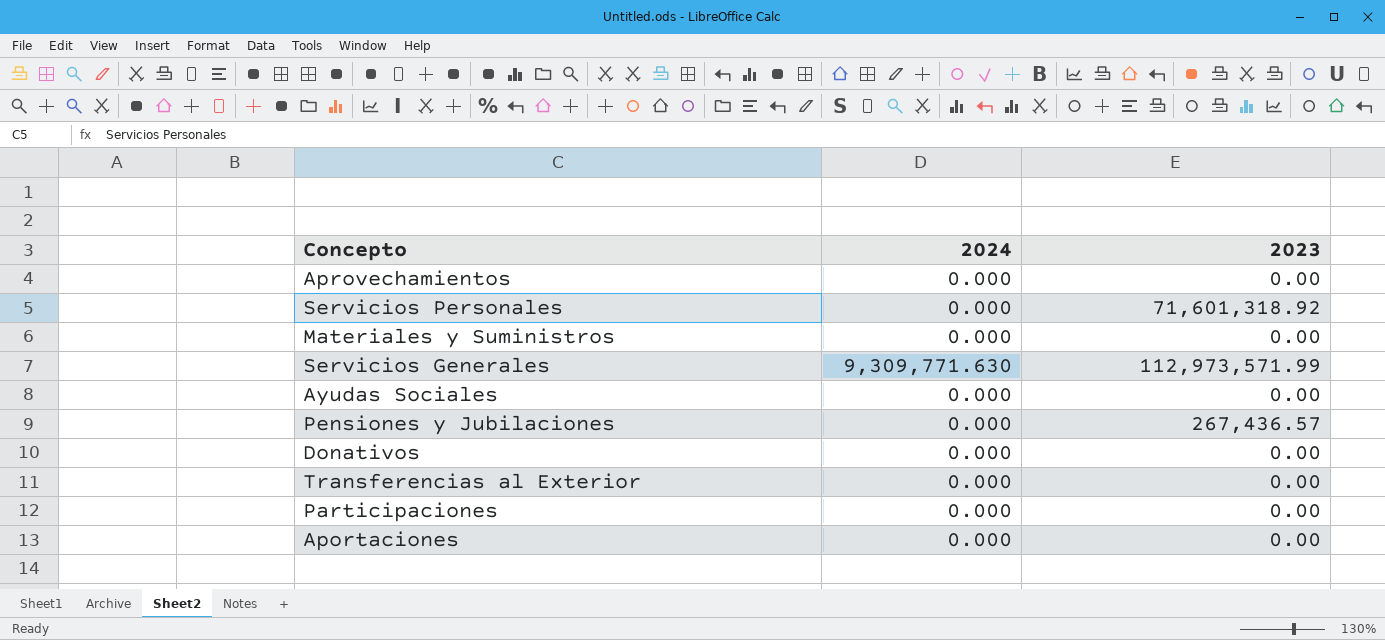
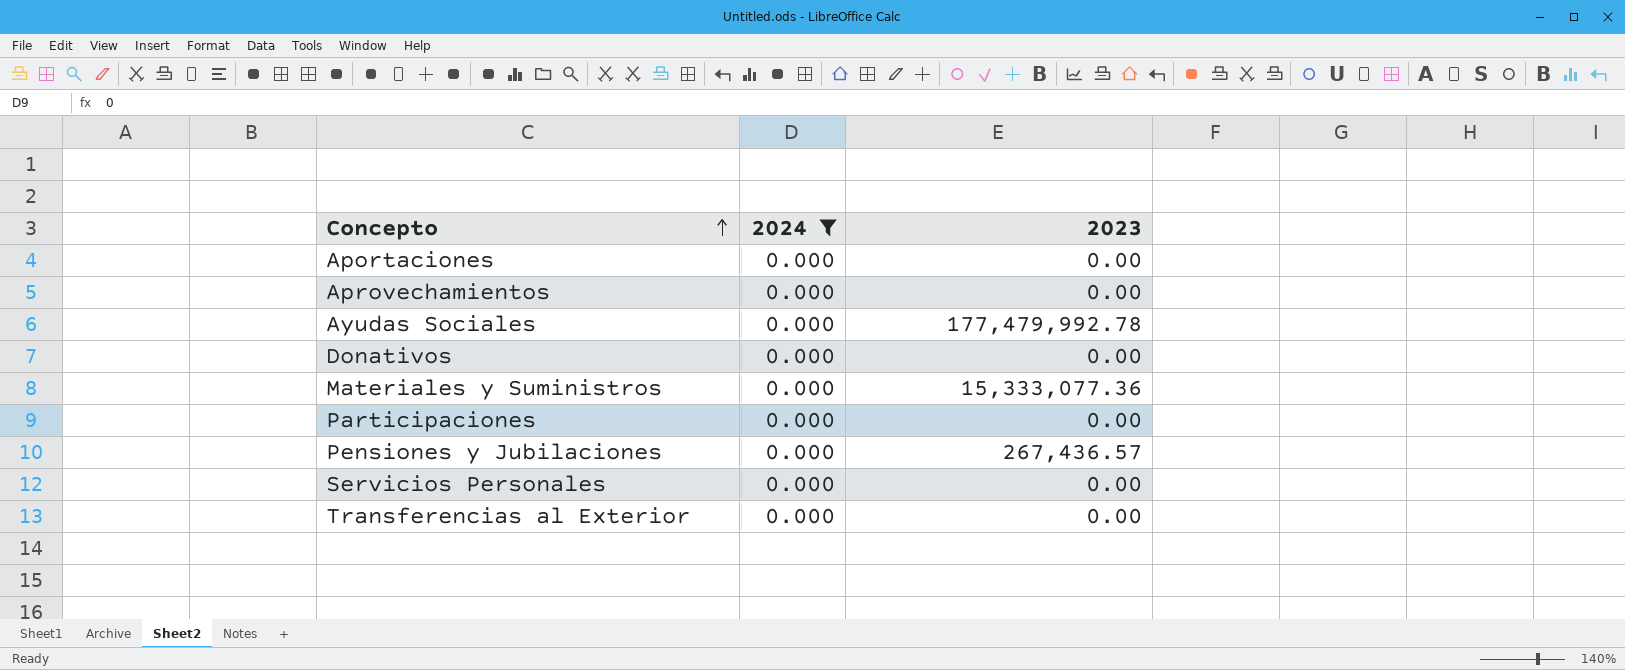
filter: none -> 2024 = 0.000
row order: none -> Concepto ascending
Ayudas Sociales | 2023: 0.00 -> 177,479,992.78
Materiales y Suministros | 2023: 0.00 -> 15,333,077.36
Servicios Personales | 2023: 71,601,318.92 -> 0.00

